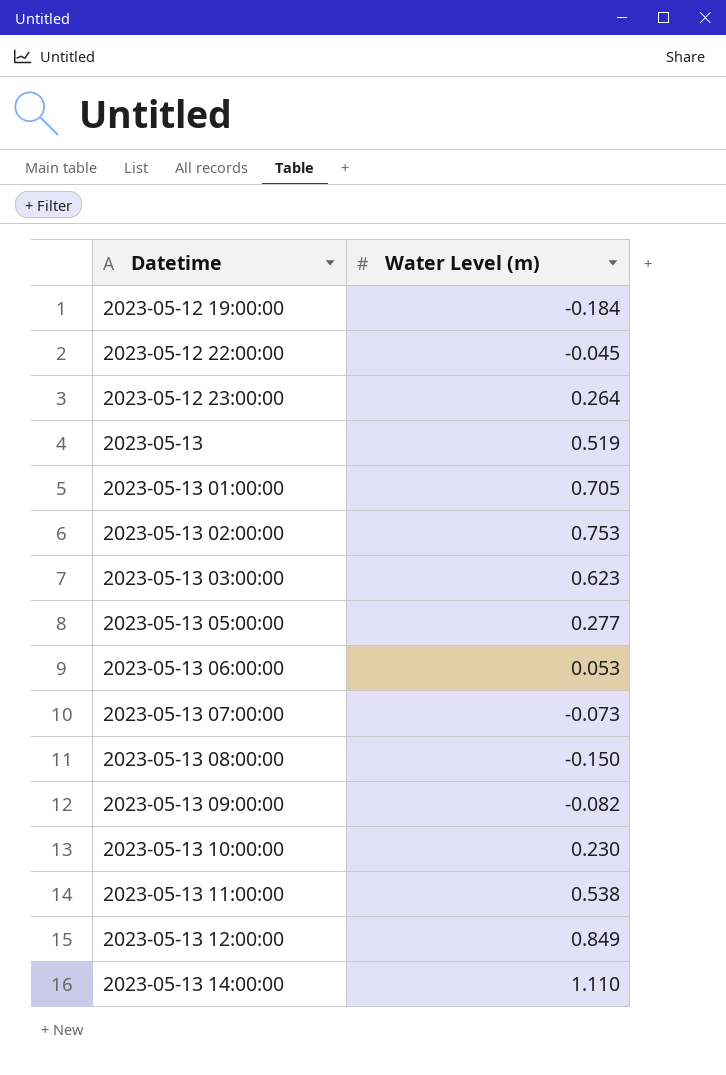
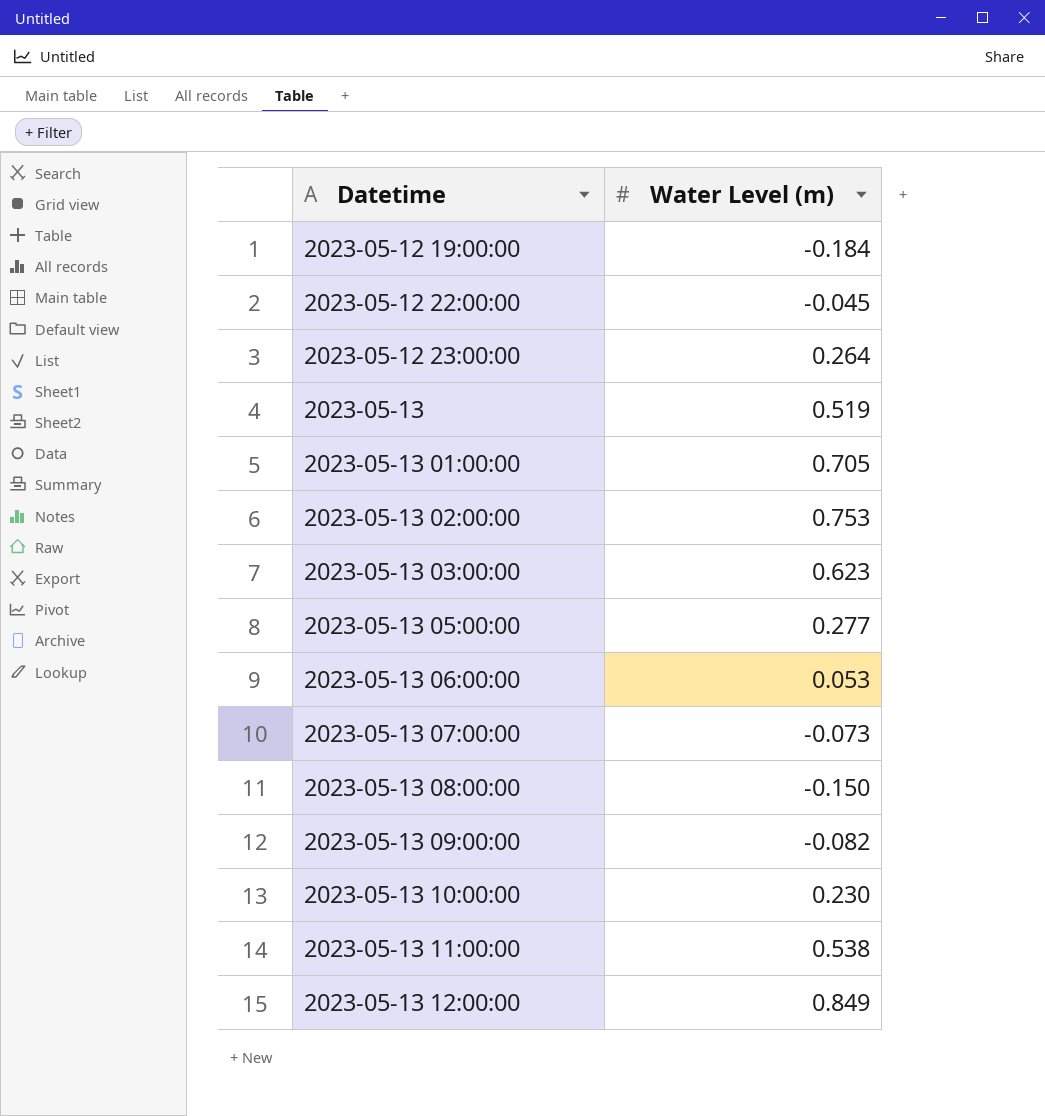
row 2023-05-13 14:00:00: 1.110 -> none

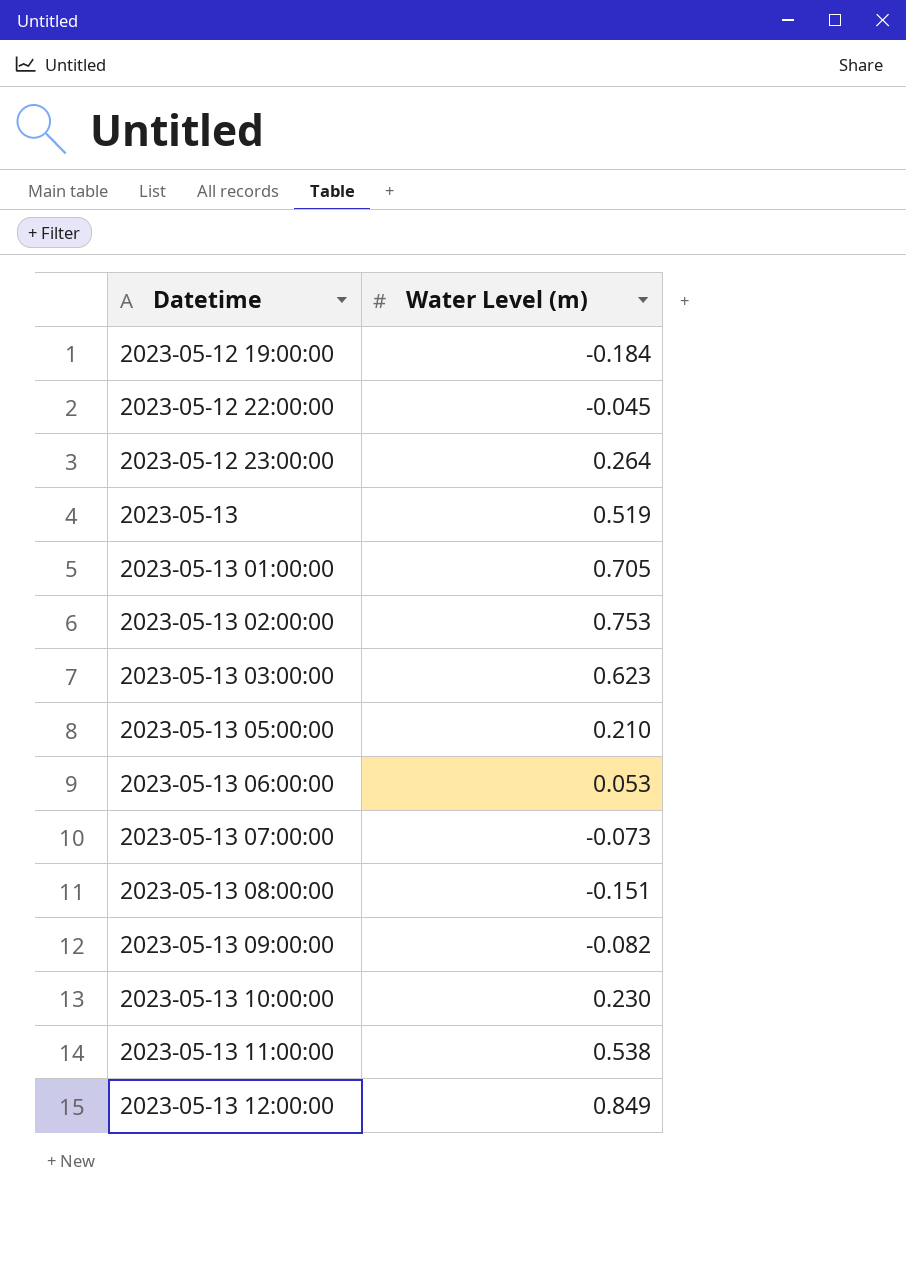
2023-05-13 05:00:00 | Water Level (m): 0.277 -> 0.210
2023-05-13 08:00:00 | Water Level (m): -0.150 -> -0.151

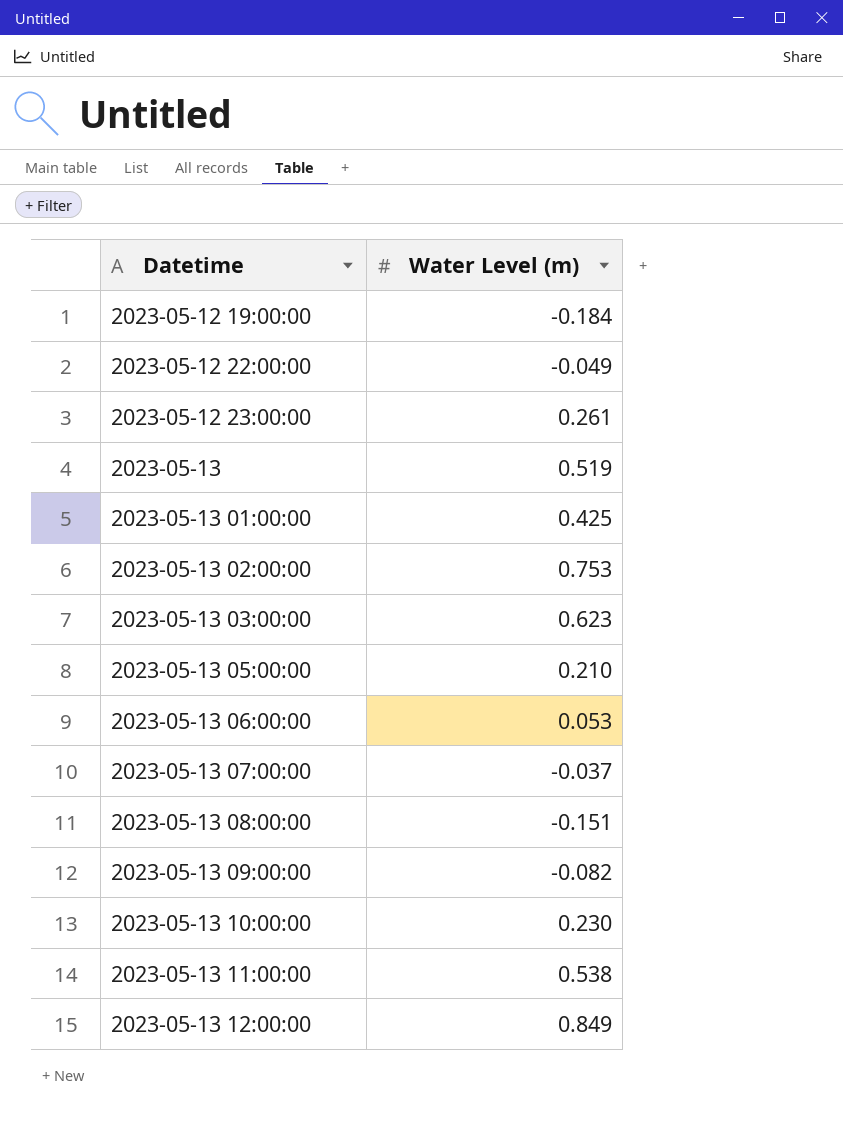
2023-05-12 22:00:00 | Water Level (m): -0.045 -> -0.049
2023-05-12 23:00:00 | Water Level (m): 0.264 -> 0.261
2023-05-13 01:00:00 | Water Level (m): 0.705 -> 0.425
2023-05-13 07:00:00 | Water Level (m): -0.073 -> -0.037

